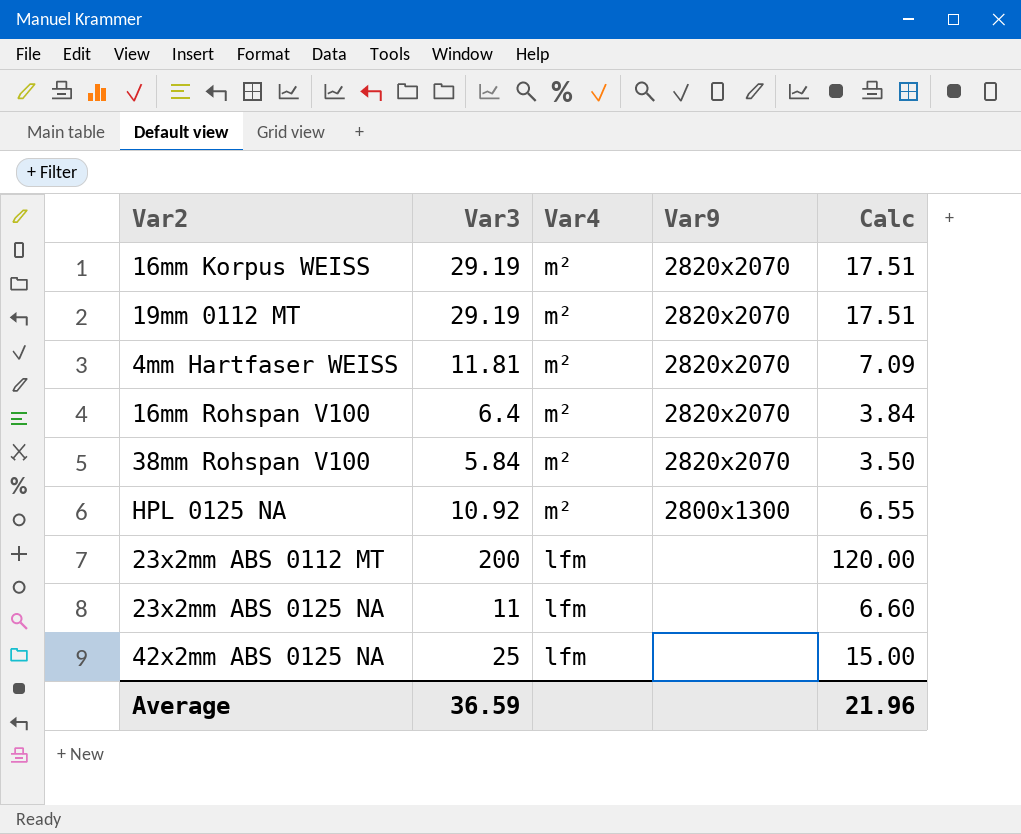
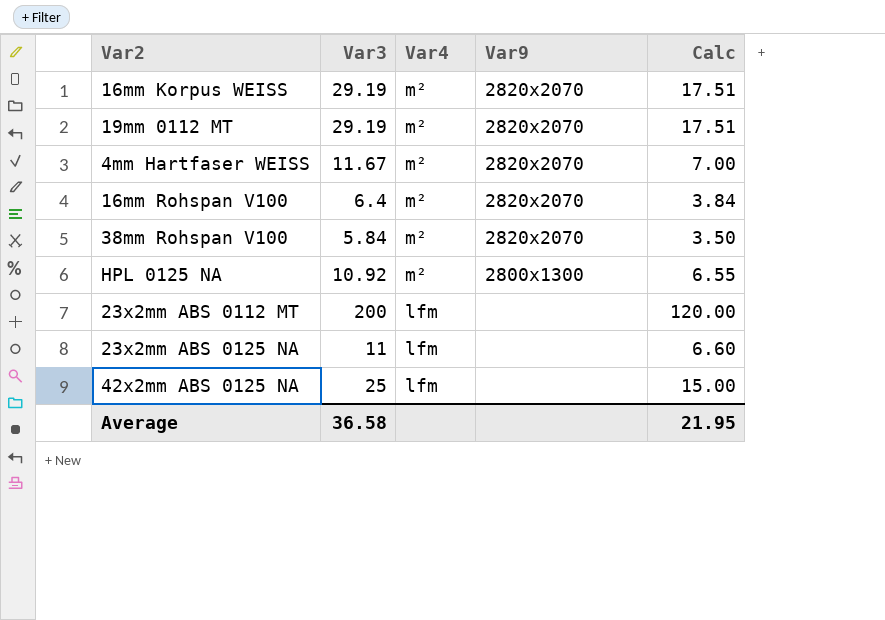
4mm Hartfaser WEISS | Var3: 11.81 -> 11.67
4mm Hartfaser WEISS | Calc: 7.09 -> 7.00
Average | Var3: 36.59 -> 36.58
Average | Calc: 21.96 -> 21.95

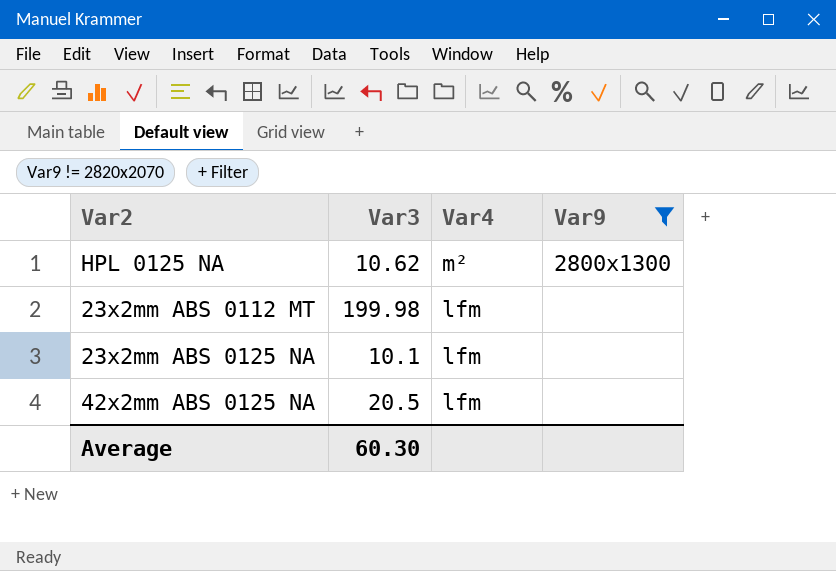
filter: none -> Var9 != 2820x2070
column Calc | formula: [Var3] * 0.6 -> none
HPL 0125 NA | Var3: 10.92 -> 10.62
23x2mm ABS 0112 MT | Var3: 200 -> 199.98
23x2mm ABS 0125 NA | Var3: 11 -> 10.1
42x2mm ABS 0125 NA | Var3: 25 -> 20.5
Average | Var3: 36.58 -> 60.30

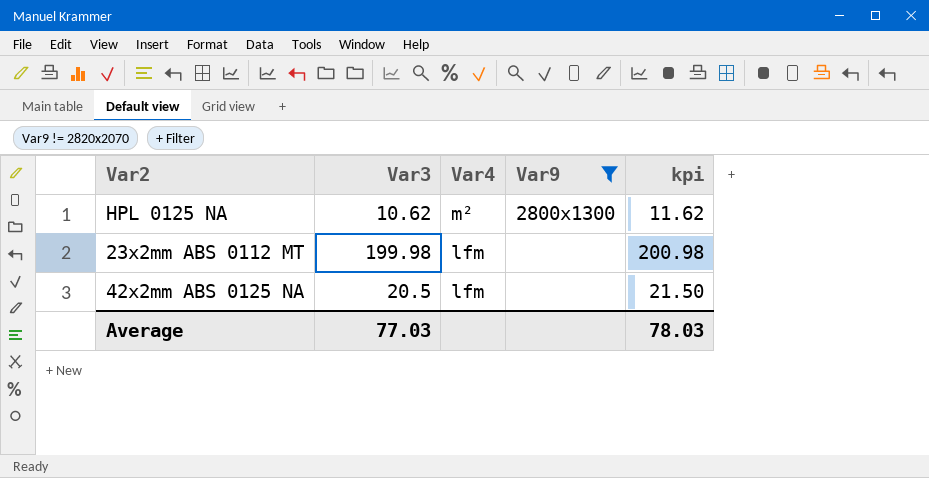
column kpi | formula: none -> [Var3] + 1
row 23x2mm ABS 0125 NA: 10.1 | lfm | none -> none
Average | Var3: 60.30 -> 77.03

